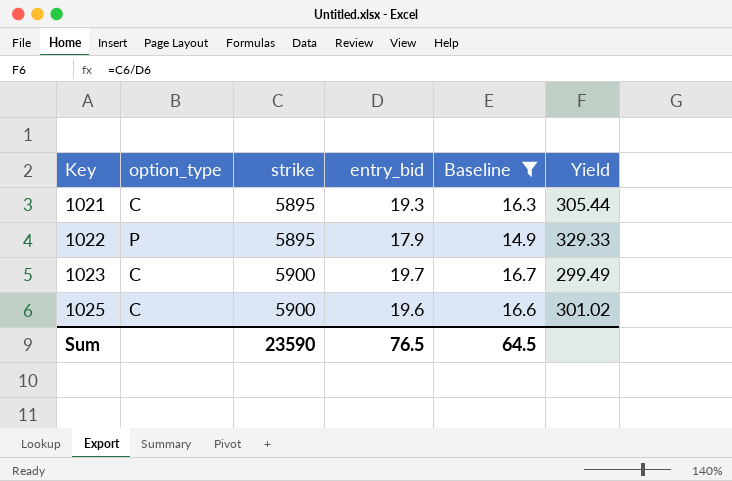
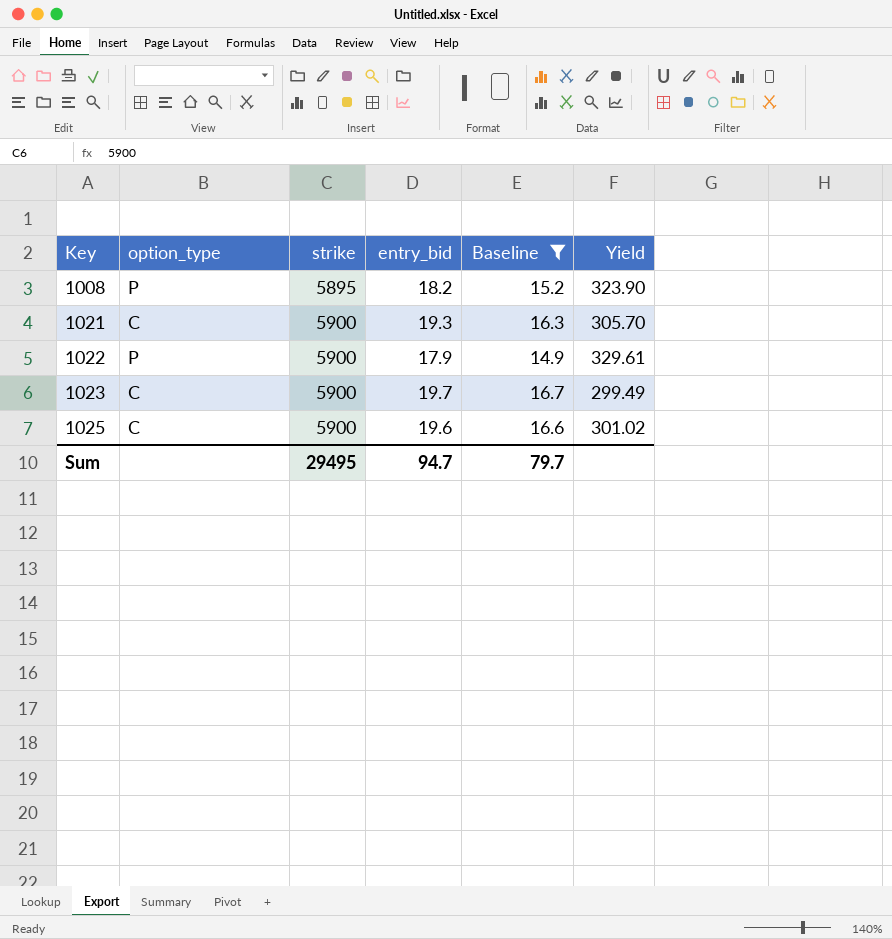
row 1008: none -> P | 5895 | 18.2 | 15.2 | 323.90
1021 | strike: 5895 -> 5900
1021 | Yield: 305.44 -> 305.70
1022 | strike: 5895 -> 5900
1022 | Yield: 329.33 -> 329.61
Sum | strike: 23590 -> 29495
Sum | entry_bid: 76.5 -> 94.7
Sum | Baseline: 64.5 -> 79.7

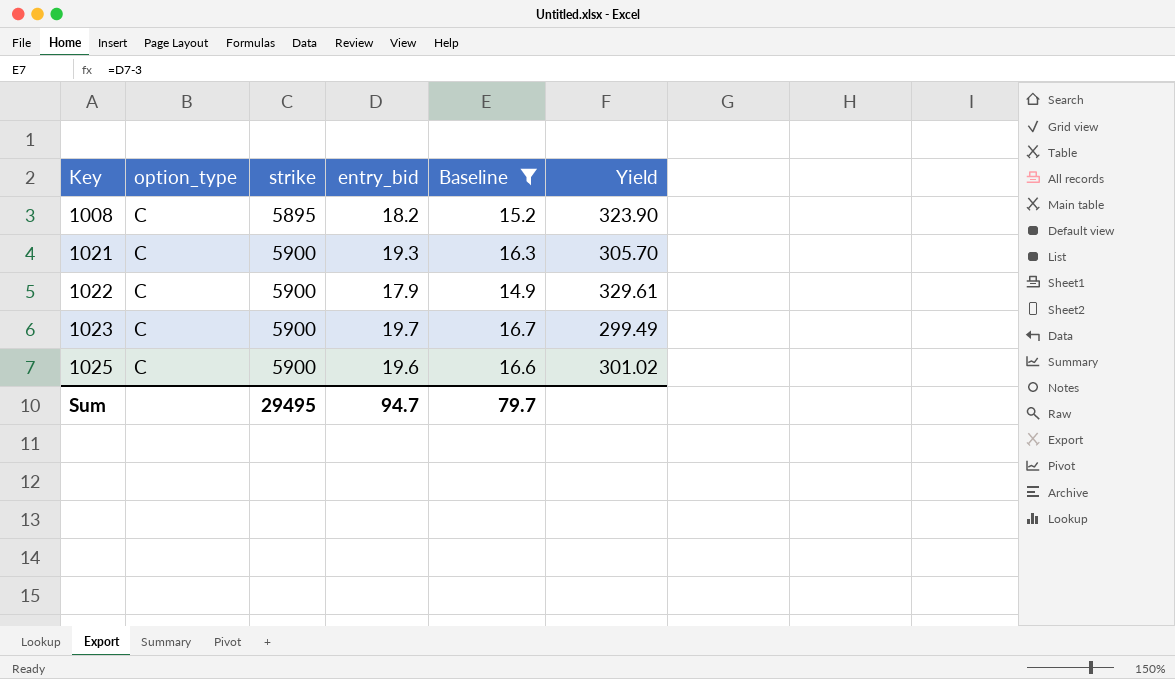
1008 | option_type: P -> C
1022 | option_type: P -> C

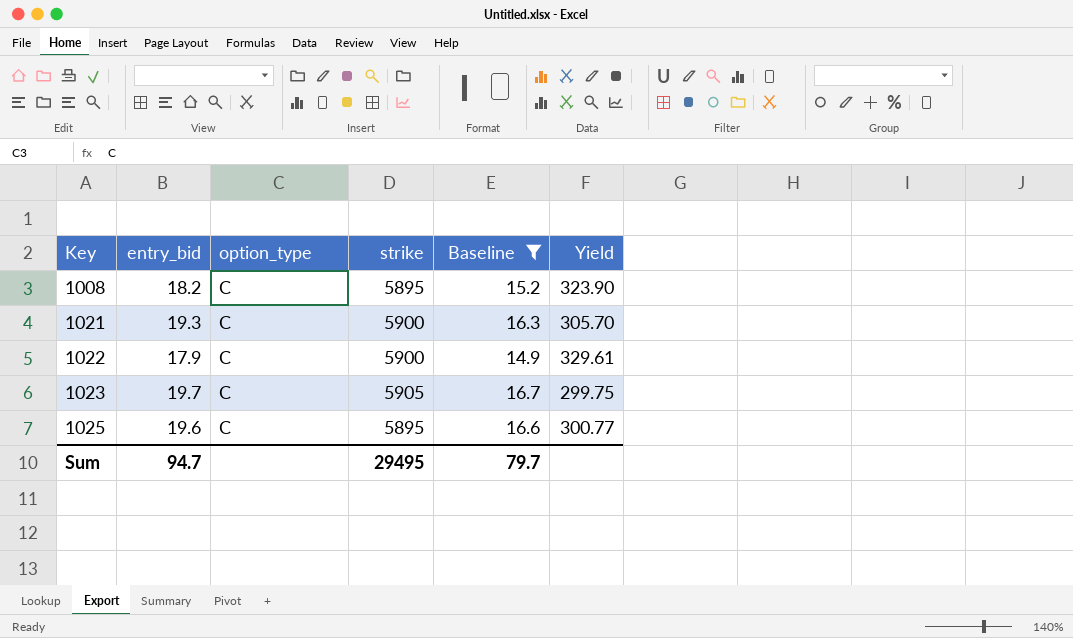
column entry_bid | position: 4 -> 2
1023 | strike: 5900 -> 5905
1023 | Yield: 299.49 -> 299.75
1025 | strike: 5900 -> 5895
1025 | Yield: 301.02 -> 300.77

